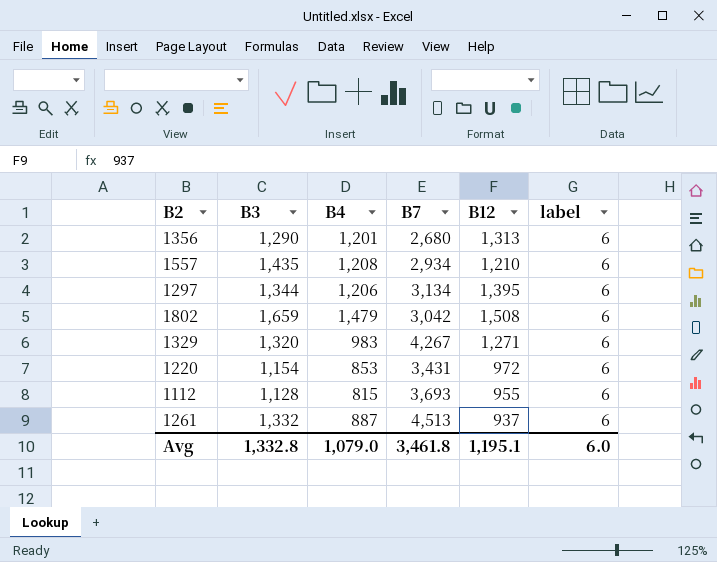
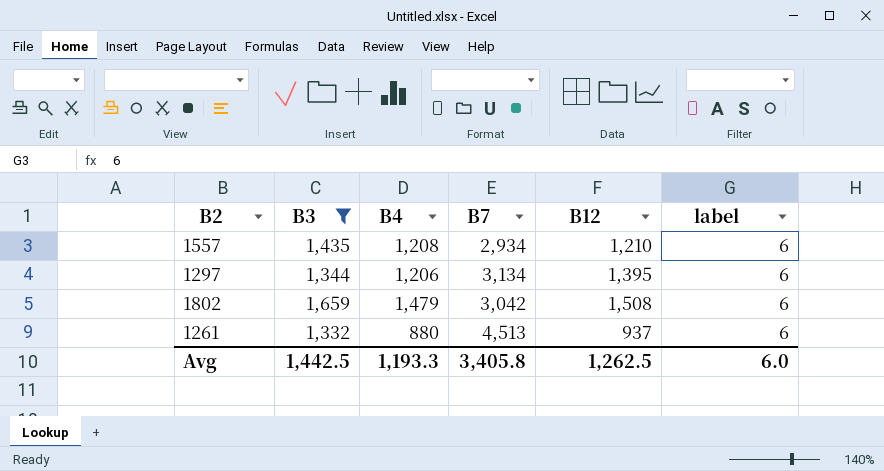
filter: none -> B3 >= 1,332
1261 | B4: 887 -> 880
Avg | B3: 1,332.8 -> 1,442.5
Avg | B4: 1,079.0 -> 1,193.3
Avg | B7: 3,461.8 -> 3,405.8
Avg | B12: 1,195.1 -> 1,262.5

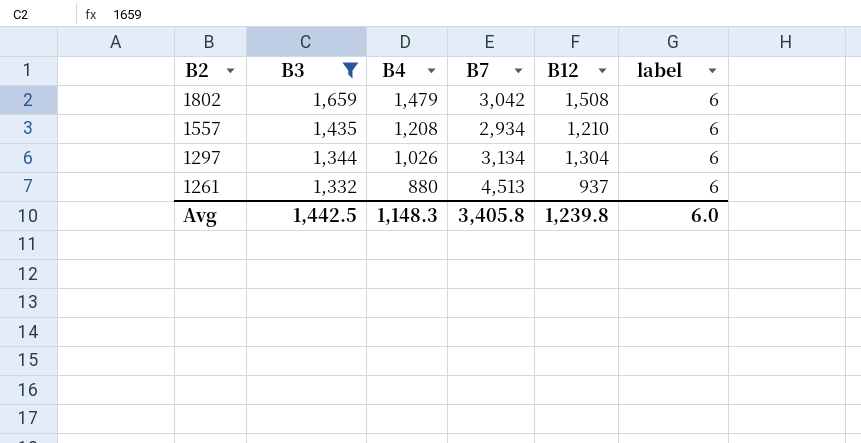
row order: none -> B2 descending
1297 | B4: 1,206 -> 1,026
1297 | B12: 1,395 -> 1,304
Avg | B4: 1,193.3 -> 1,148.3
Avg | B12: 1,262.5 -> 1,239.8

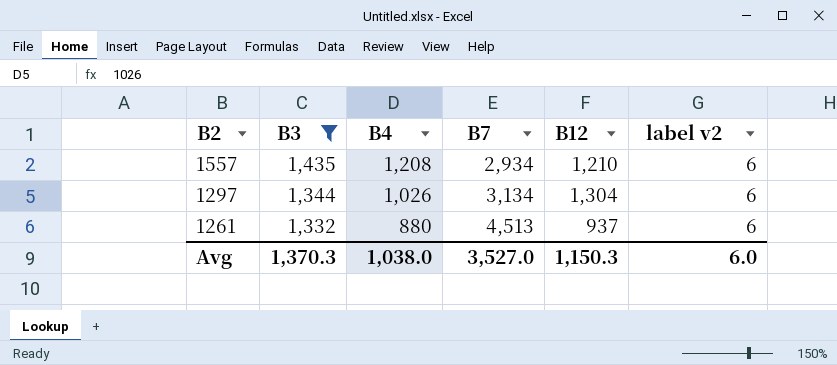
column name: label -> label v2
row 1802: 1,659 | 1,479 | 3,042 | 1,508 | 6 -> none
Avg | B3: 1,442.5 -> 1,370.3
Avg | B4: 1,148.3 -> 1,038.0
Avg | B7: 3,405.8 -> 3,527.0
Avg | B12: 1,239.8 -> 1,150.3

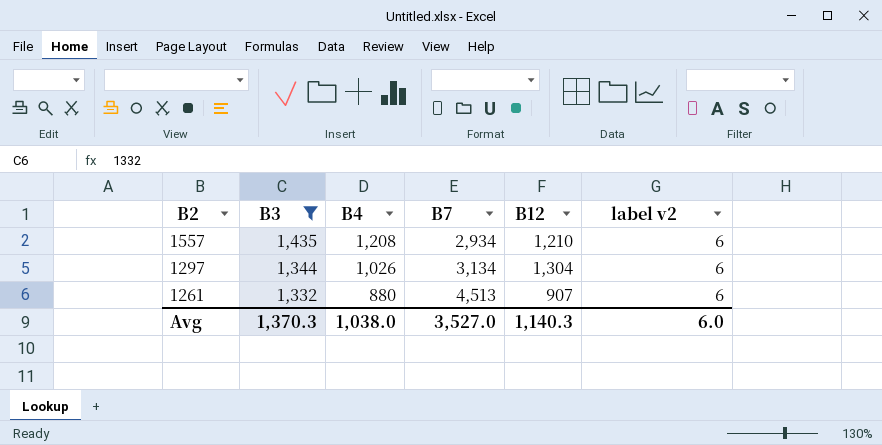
1261 | B12: 937 -> 907
Avg | B12: 1,150.3 -> 1,140.3

